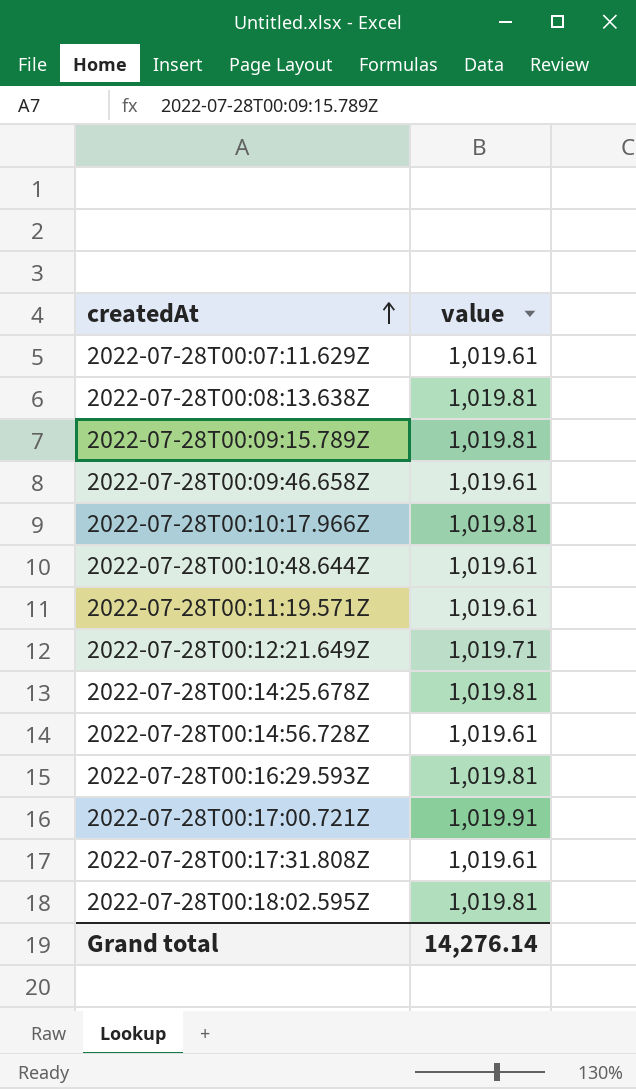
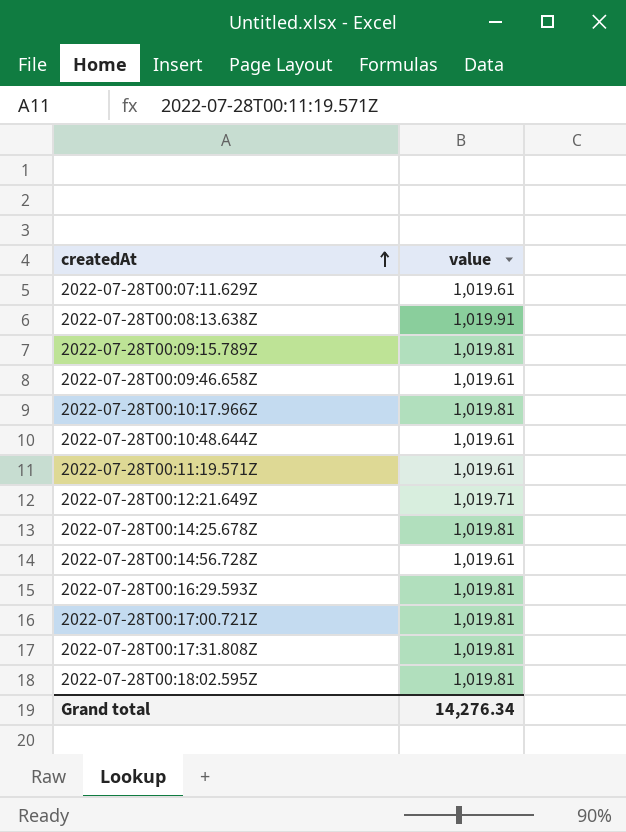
2022-07-28T00:08:13.638Z | value: 1,019.81 -> 1,019.91
2022-07-28T00:17:00.721Z | value: 1,019.91 -> 1,019.81
2022-07-28T00:17:31.808Z | value: 1,019.61 -> 1,019.81
Grand total | value: 14,276.14 -> 14,276.34

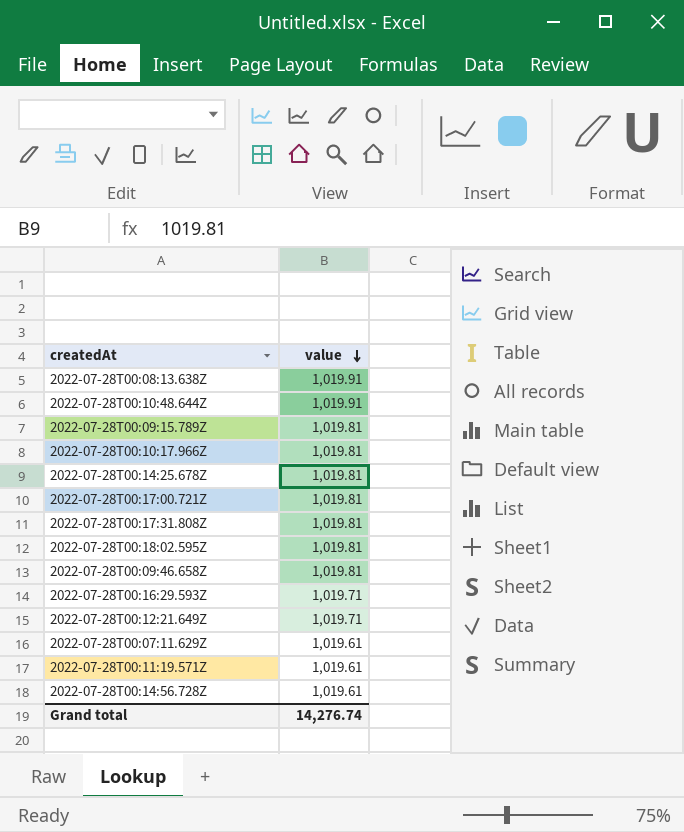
row order: createdAt ascending -> value descending
2022-07-28T00:10:48.644Z | value: 1,019.61 -> 1,019.91
2022-07-28T00:09:46.658Z | value: 1,019.61 -> 1,019.81
2022-07-28T00:16:29.593Z | value: 1,019.81 -> 1,019.71
Grand total | value: 14,276.34 -> 14,276.74

